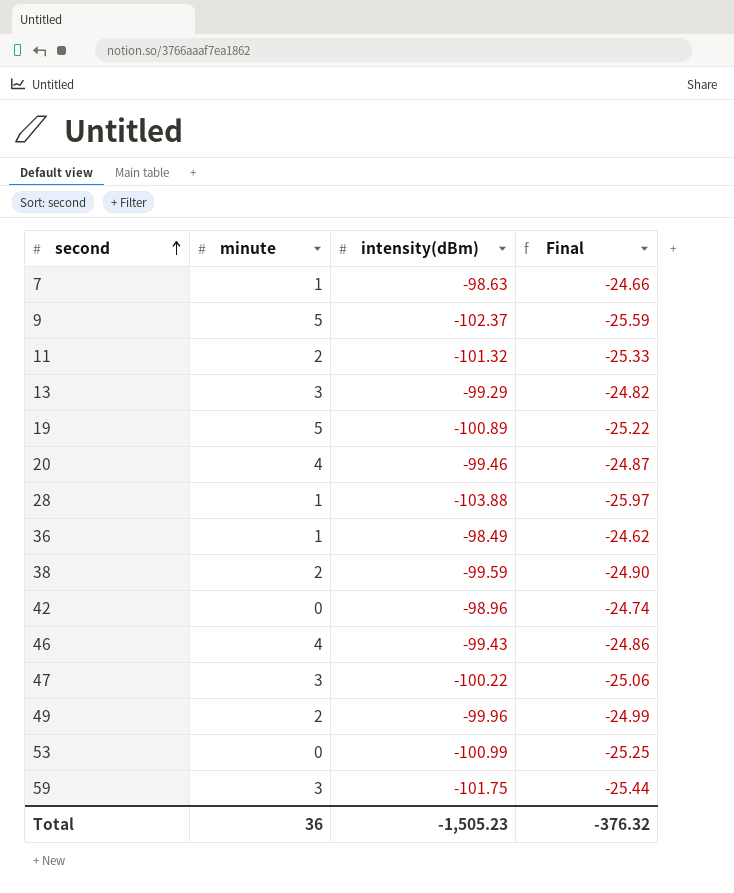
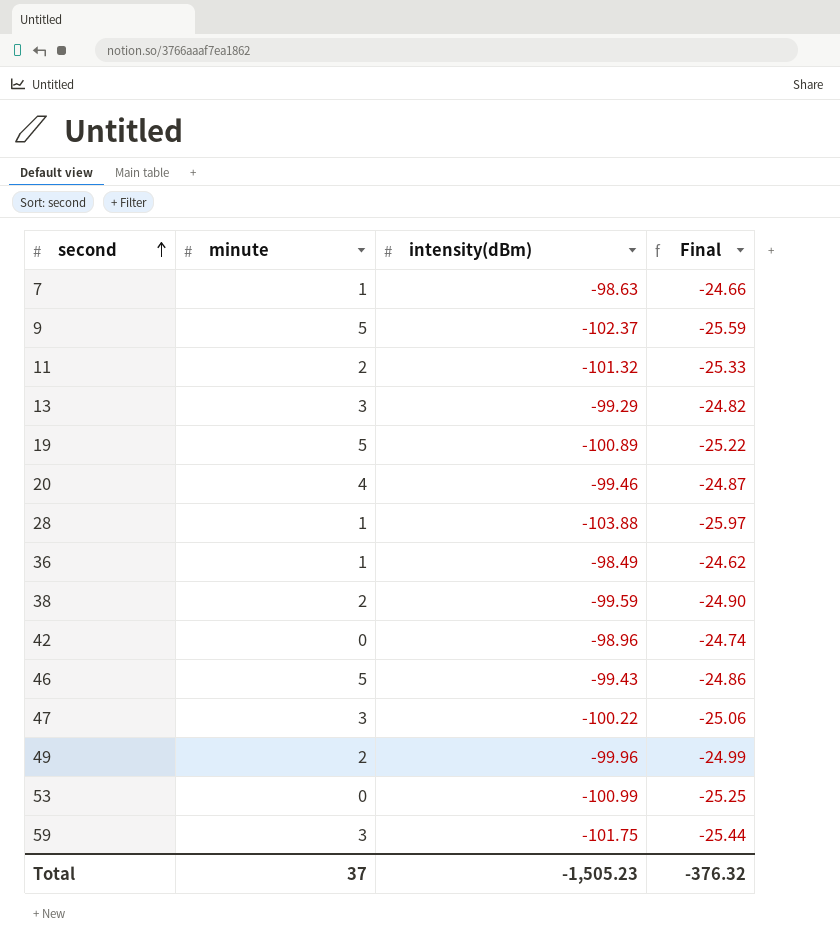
46 | minute: 4 -> 5
Total | minute: 36 -> 37

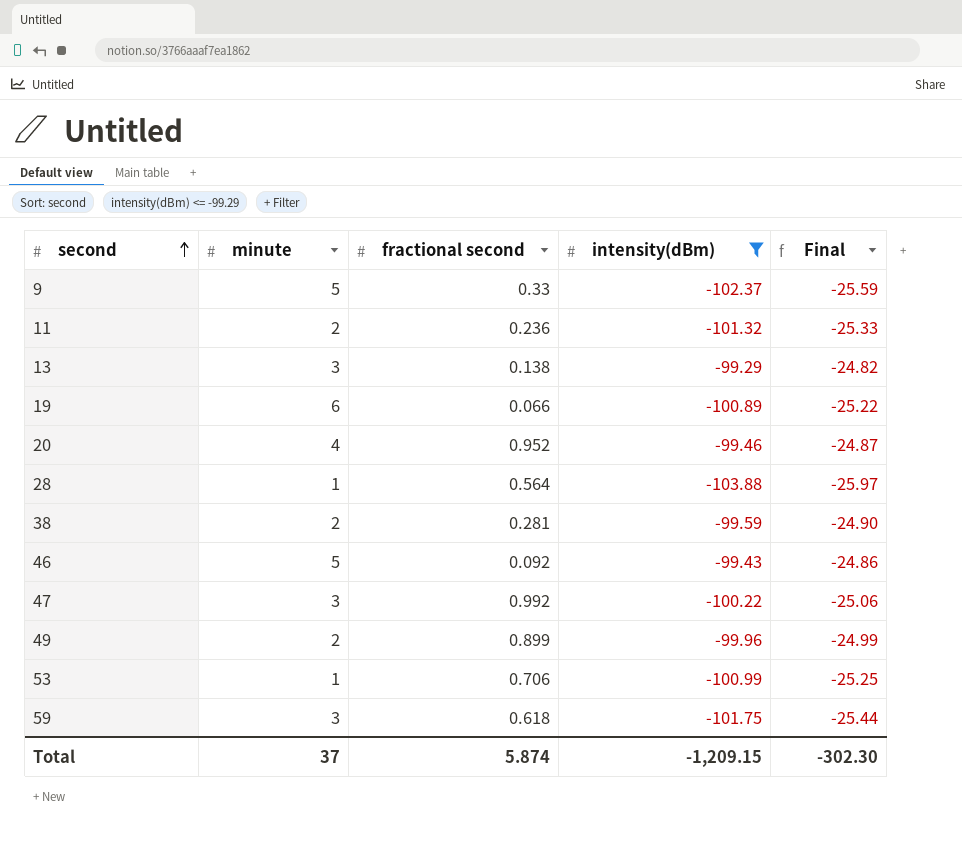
filter: none -> intensity(dBm) <= -99.29
column fractional second | position: none -> 3
19 | minute: 5 -> 6
53 | minute: 0 -> 1
Total | intensity(dBm): -1,505.23 -> -1,209.15
Total | Final: -376.32 -> -302.30

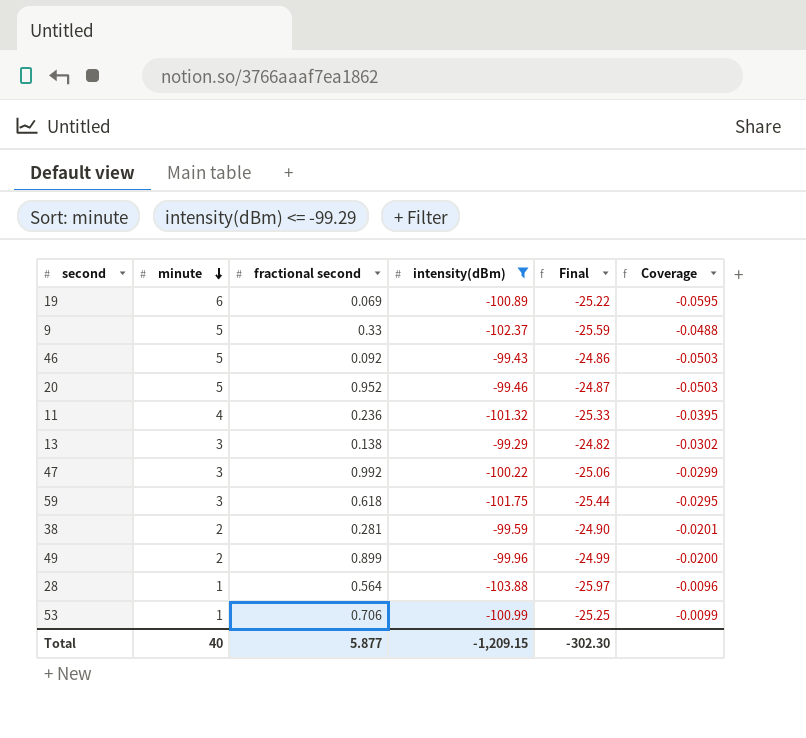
row order: second ascending -> minute descending
column Coverage | formula: none -> [minute] / [intensity(dBm)]
19 | fractional second: 0.066 -> 0.069
20 | minute: 4 -> 5
11 | minute: 2 -> 4
Total | minute: 37 -> 40
Total | fractional second: 5.874 -> 5.877

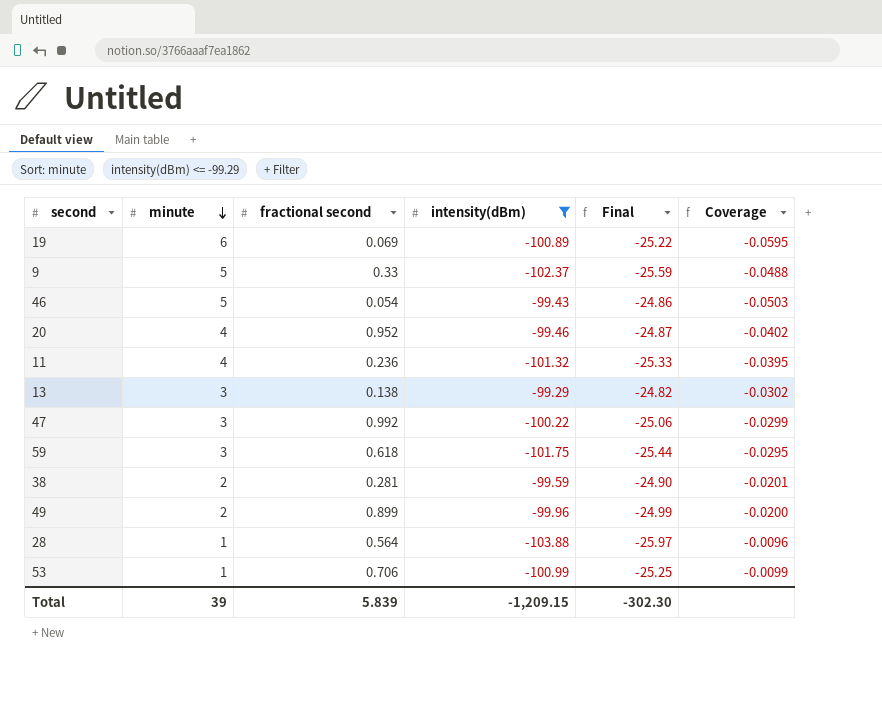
46 | fractional second: 0.092 -> 0.054
20 | minute: 5 -> 4
20 | Coverage: -0.0503 -> -0.0402
Total | minute: 40 -> 39
Total | fractional second: 5.877 -> 5.839

